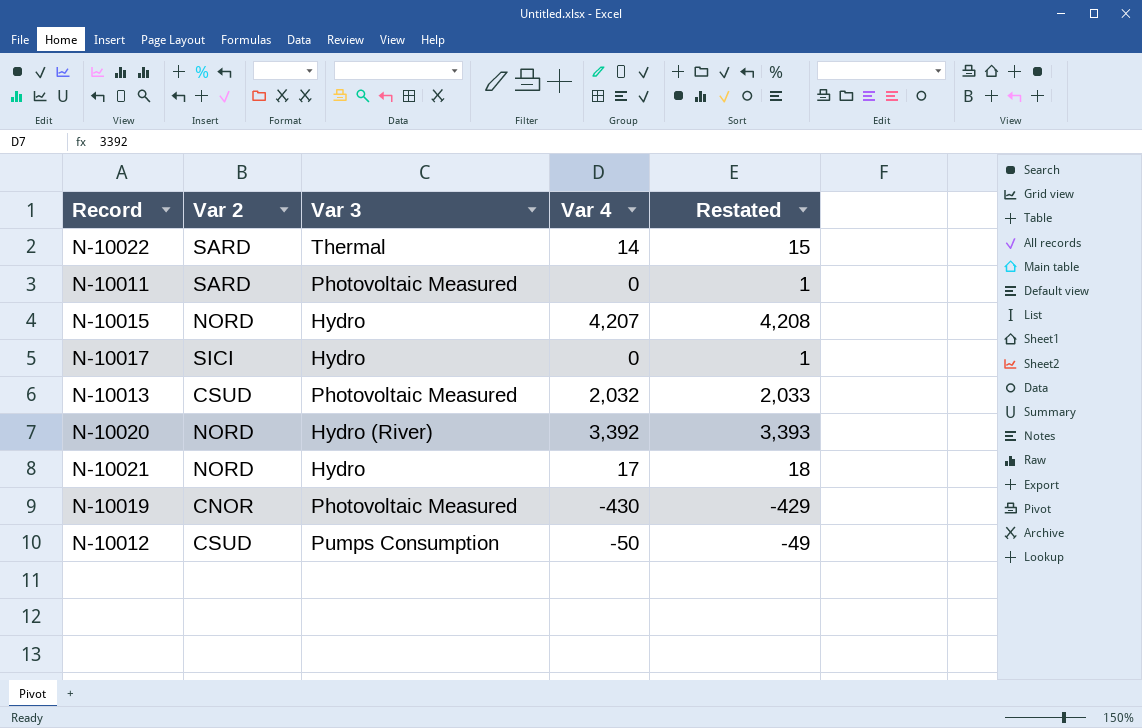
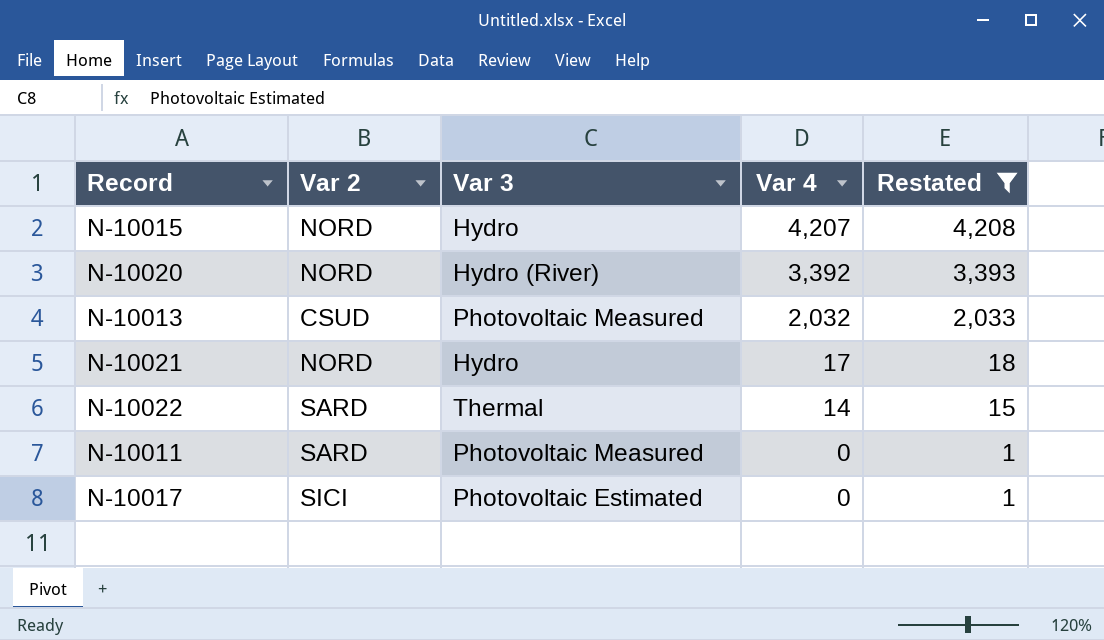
filter: none -> Restated >= 1
row order: none -> Var 4 descending
N-10017 | Var 3: Hydro -> Photovoltaic Estimated

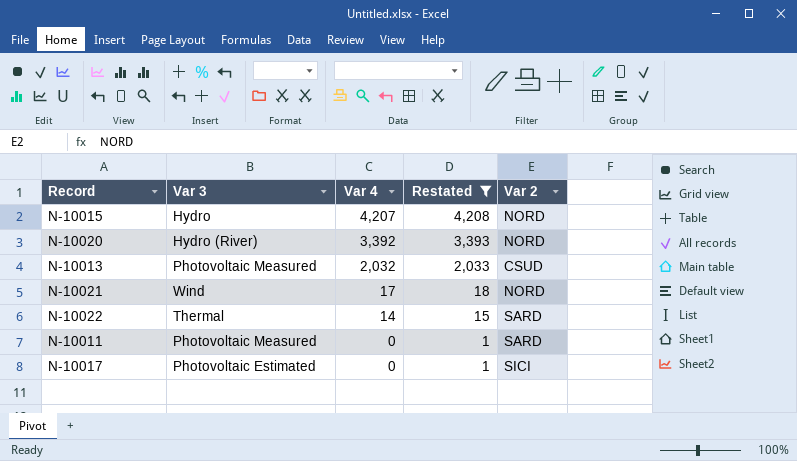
column Var 2 | position: 2 -> 5
N-10021 | Var 3: Hydro -> Wind

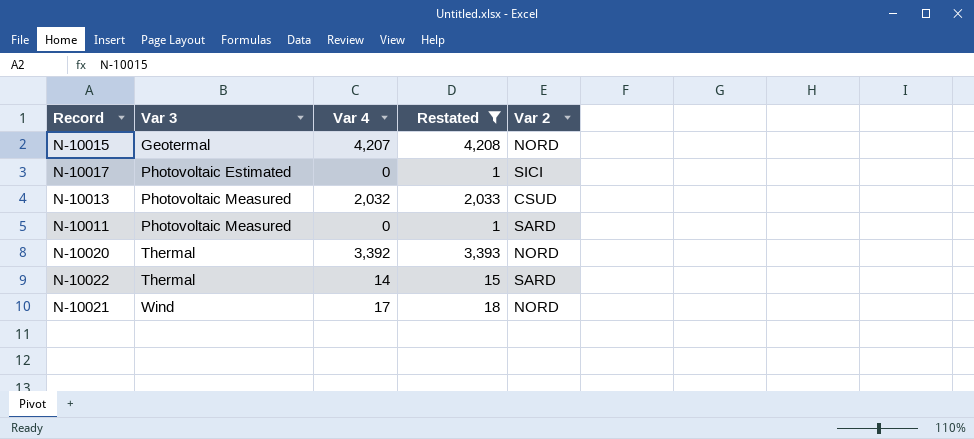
row order: Var 4 descending -> Var 3 ascending
N-10015 | Var 3: Hydro -> Geotermal
N-10020 | Var 3: Hydro (River) -> Thermal

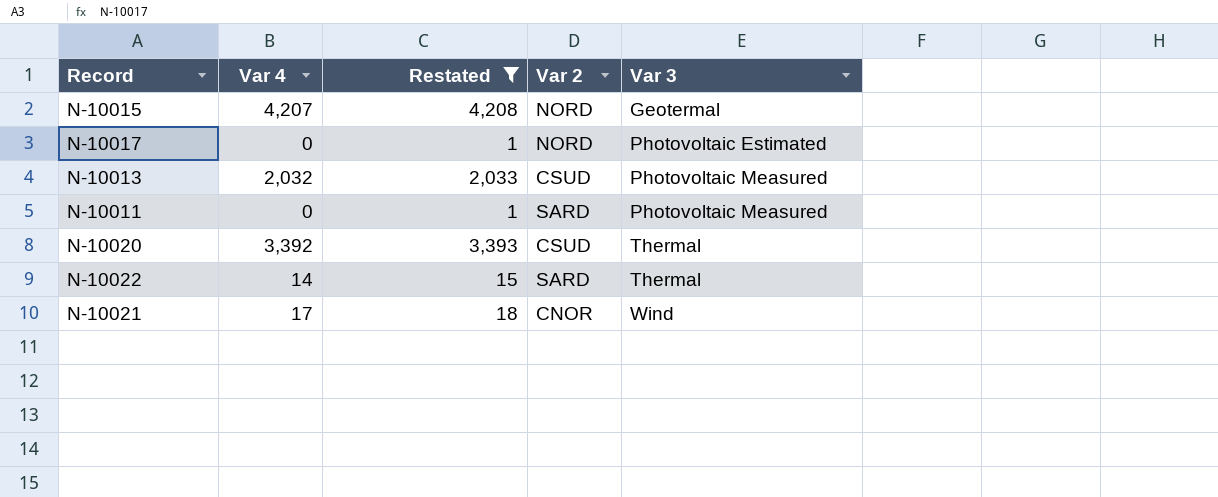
column Var 3 | position: 2 -> 5
N-10017 | Var 2: SICI -> NORD
N-10020 | Var 2: NORD -> CSUD
N-10021 | Var 2: NORD -> CNOR

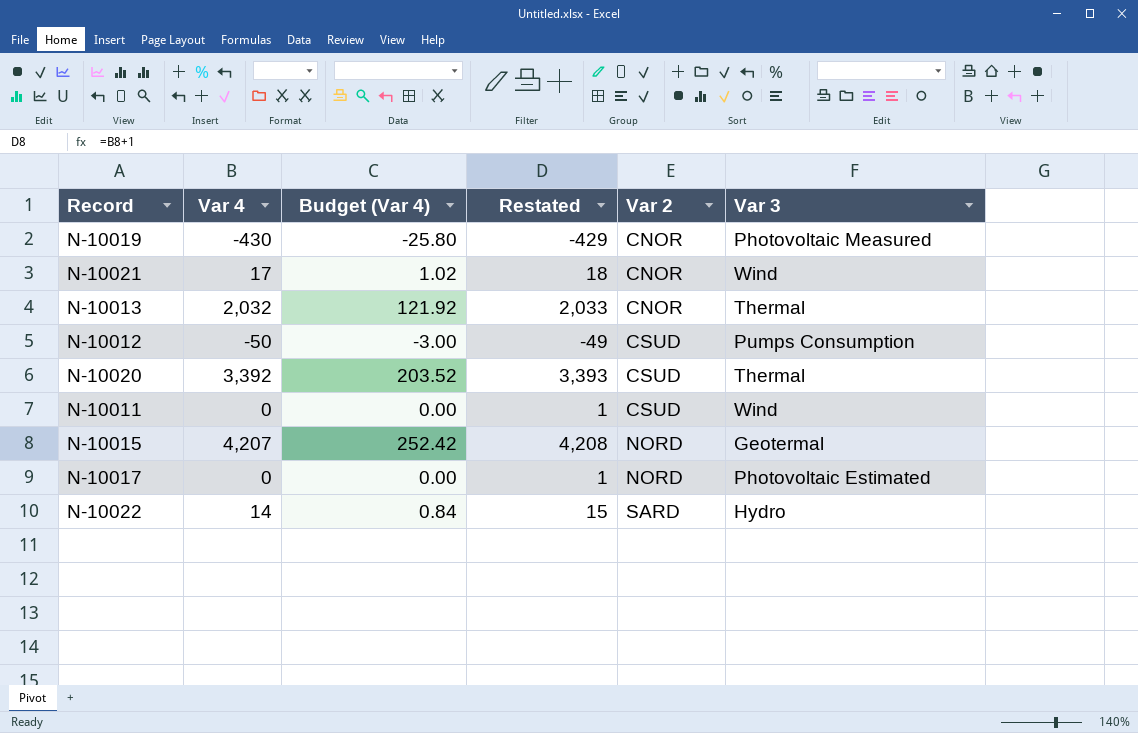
filter: Restated >= 1 -> none
row order: Var 3 ascending -> Var 2 ascending
column Budget (Var 4) | formula: none -> [Var 4] * 0.06
N-10013 | Var 2: CSUD -> CNOR
N-10013 | Var 3: Photovoltaic Measured -> Thermal
N-10011 | Var 2: SARD -> CSUD
N-10011 | Var 3: Photovoltaic Measured -> Wind
N-10022 | Var 3: Thermal -> Hydro

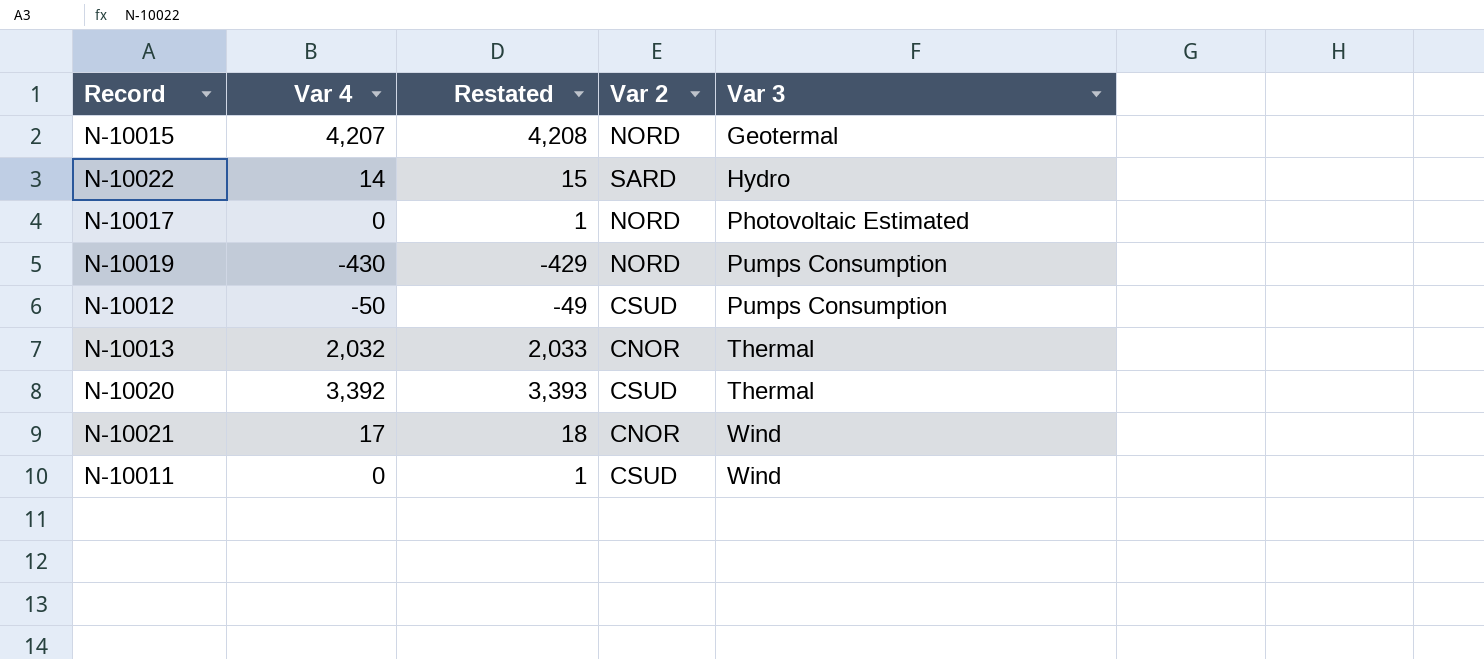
row order: Var 2 ascending -> Var 3 ascending
column Budget (Var 4) | formula: [Var 4] * 0.06 -> none
N-10019 | Var 2: CNOR -> NORD
N-10019 | Var 3: Photovoltaic Measured -> Pumps Consumption

